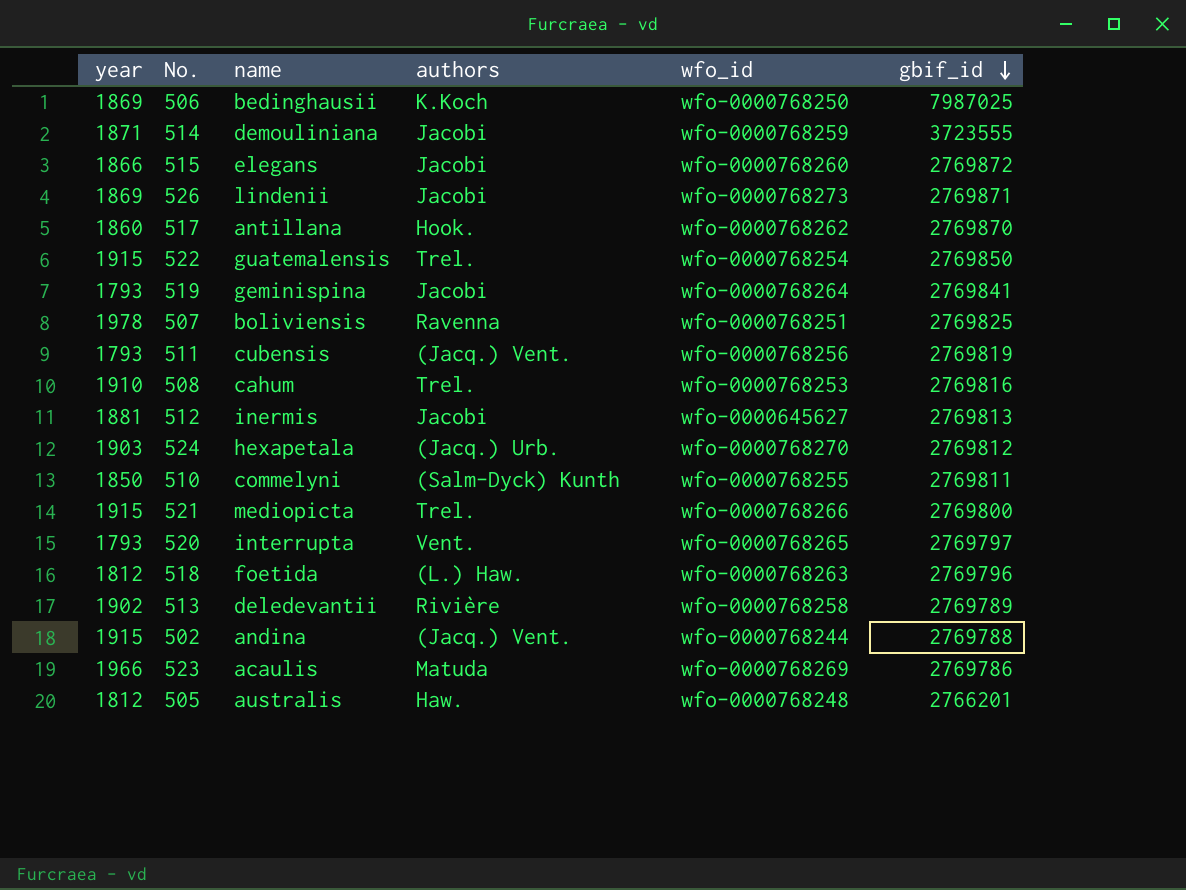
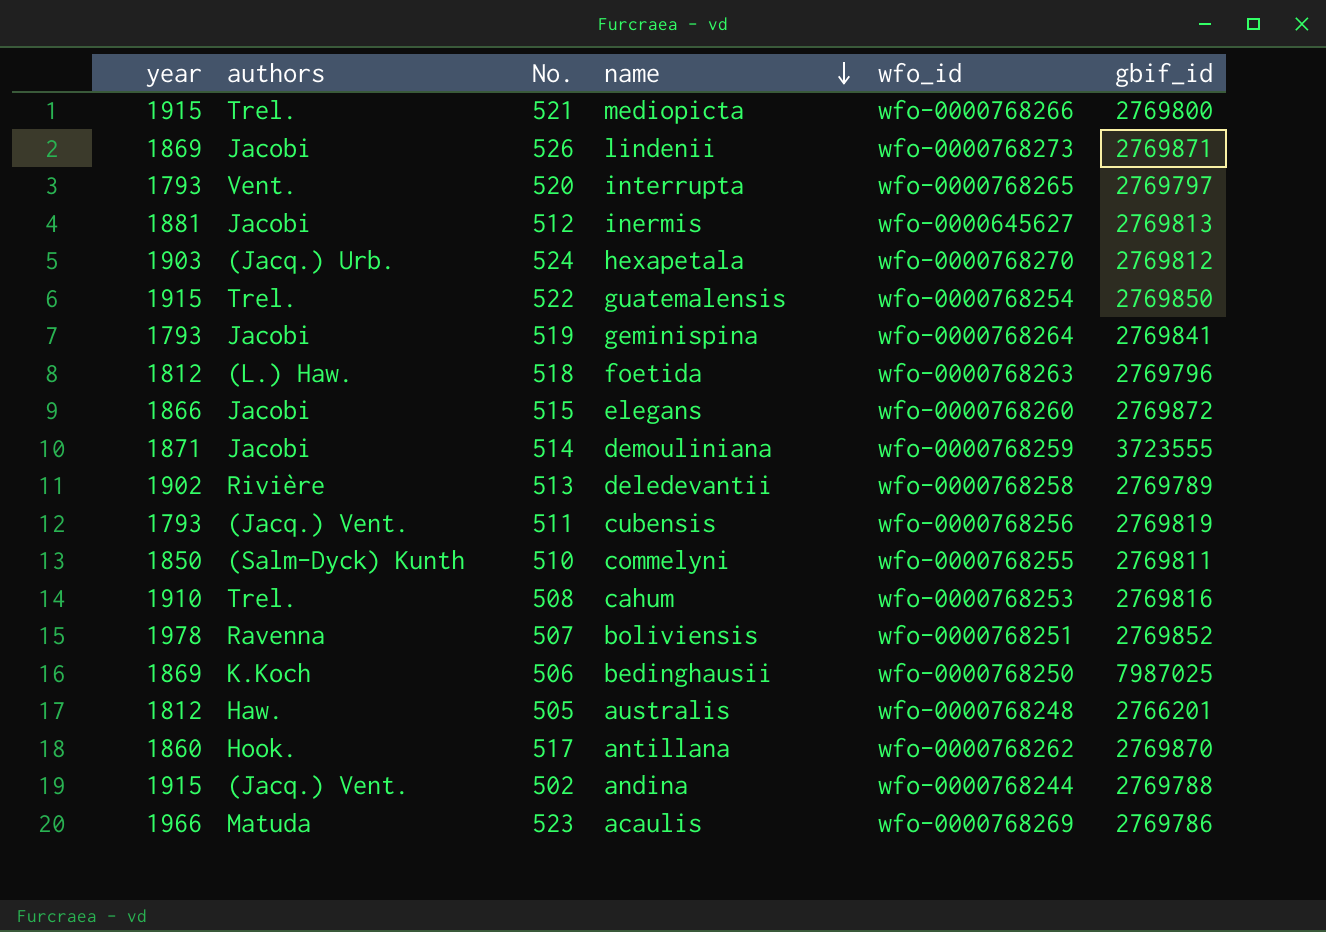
row order: gbif_id descending -> name descending
column authors | position: 4 -> 2
507 | gbif_id: 2769825 -> 2769852

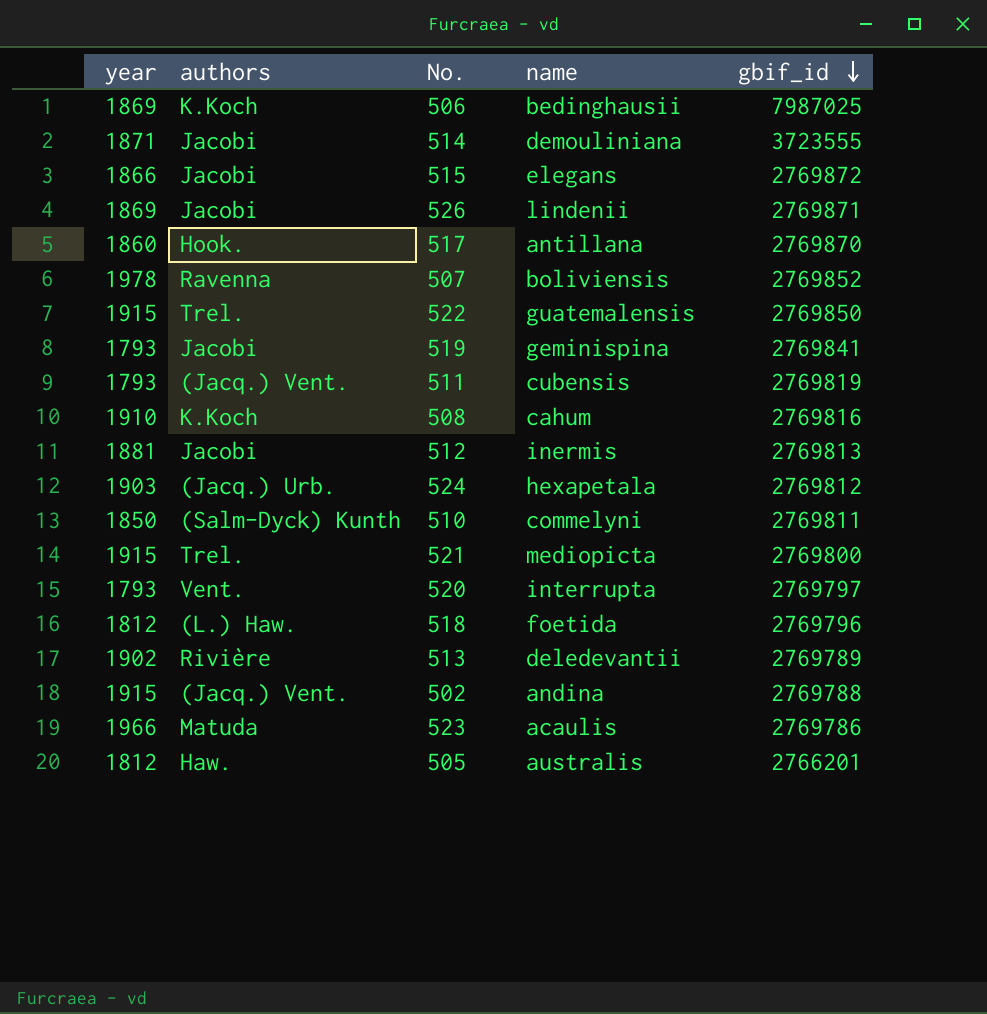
row order: name descending -> gbif_id descending
column wfo_id | position: 5 -> none
508 | authors: Trel. -> K.Koch

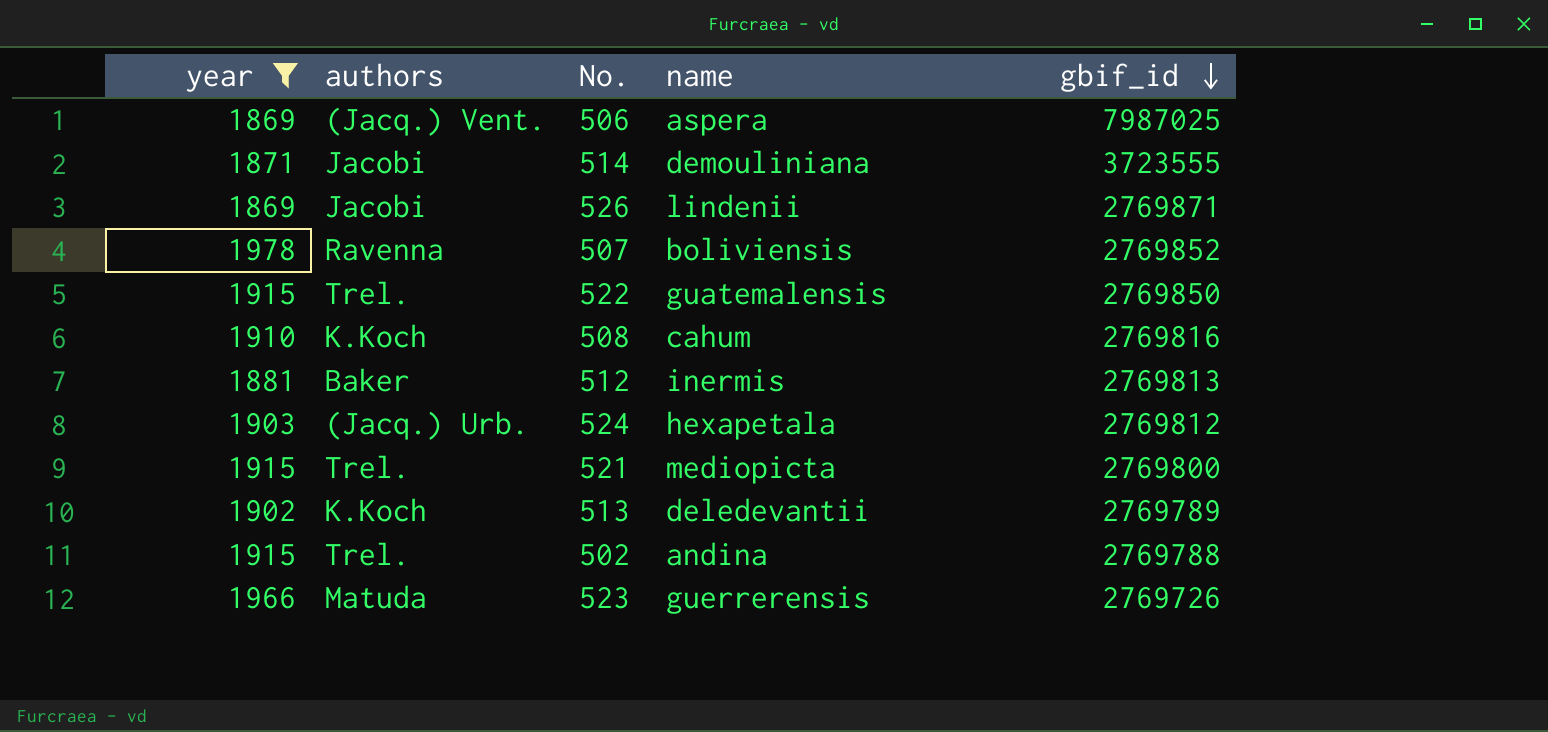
filter: none -> year >= 1869
506 | authors: K.Koch -> (Jacq.) Vent.
506 | name: bedinghausii -> aspera
512 | authors: Jacobi -> Baker
513 | authors: Rivière -> K.Koch
502 | authors: (Jacq.) Vent. -> Trel.
523 | name: acaulis -> guerrerensis
523 | gbif_id: 2769786 -> 2769726

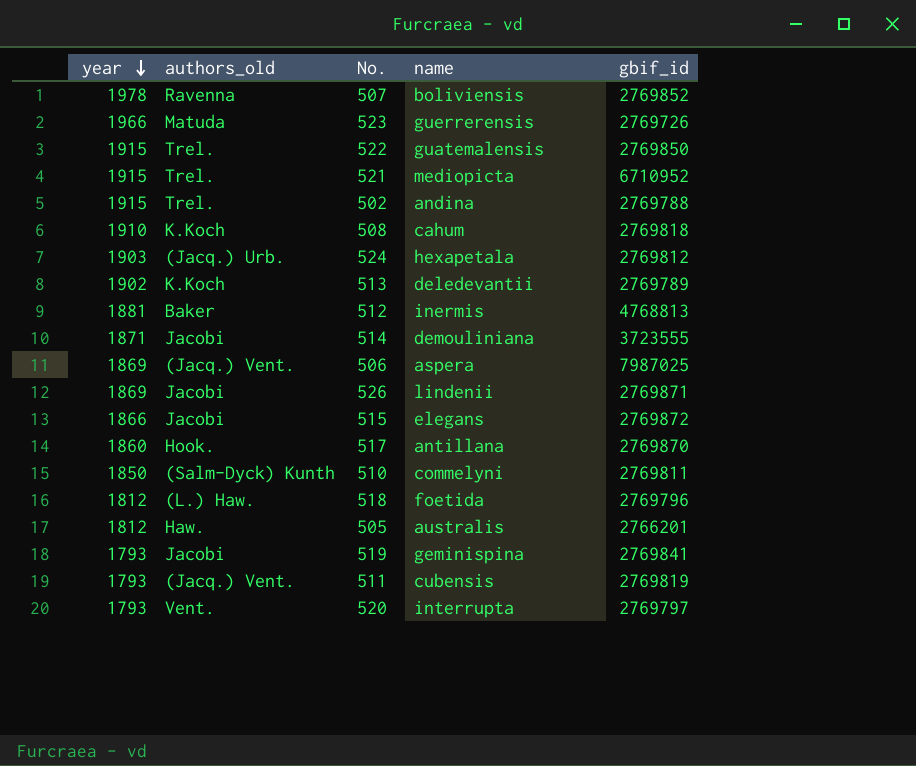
filter: year >= 1869 -> none
row order: gbif_id descending -> year descending
column name: authors -> authors_old
521 | gbif_id: 2769800 -> 6710952
508 | gbif_id: 2769816 -> 2769818
512 | gbif_id: 2769813 -> 4768813

